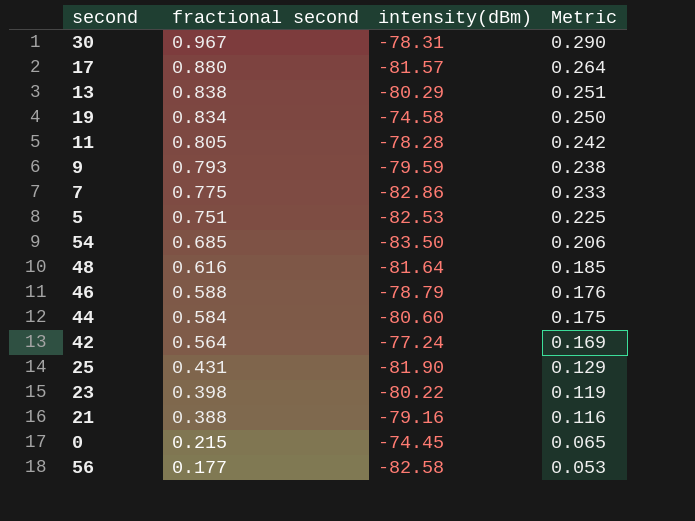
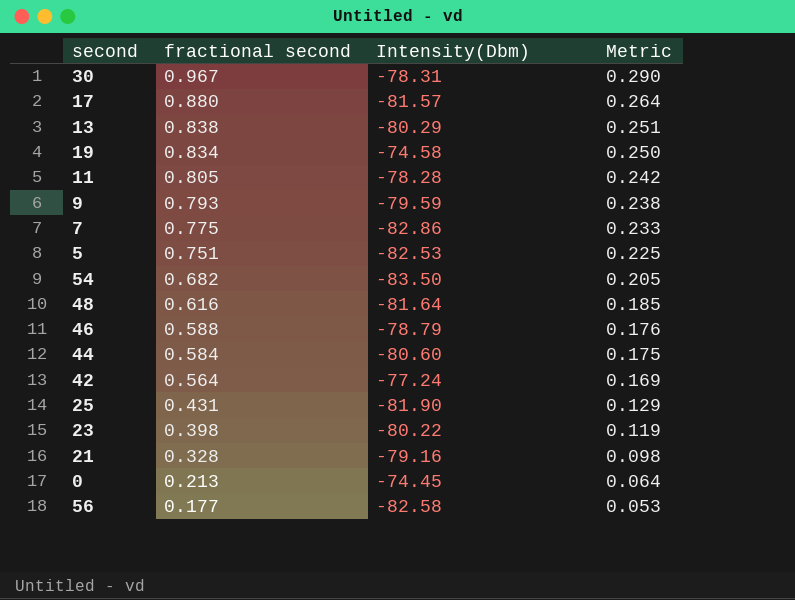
column name: intensity(dBm) -> Intensity(Dbm)
54 | fractional second: 0.685 -> 0.682
54 | Metric: 0.206 -> 0.205
21 | fractional second: 0.388 -> 0.328
21 | Metric: 0.116 -> 0.098
0 | fractional second: 0.215 -> 0.213
0 | Metric: 0.065 -> 0.064

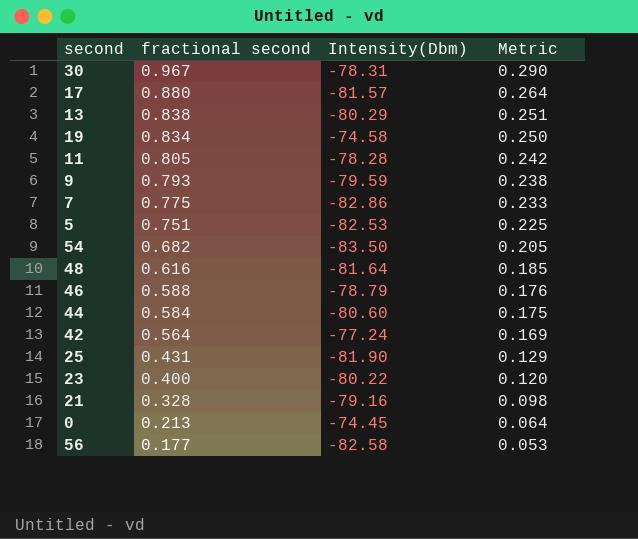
23 | fractional second: 0.398 -> 0.400
23 | Metric: 0.119 -> 0.120

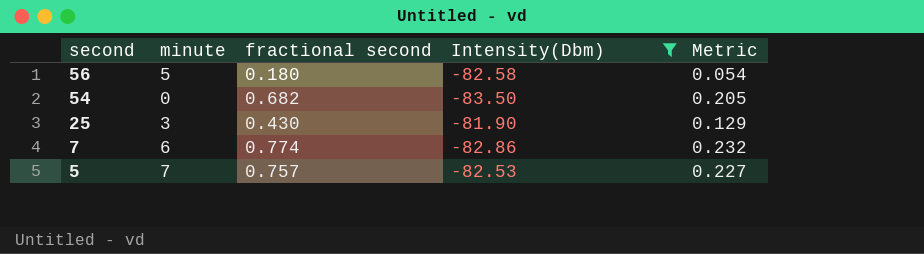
filter: none -> Intensity(Dbm) <= -81.90
row order: fractional second descending -> second descending
column minute | position: none -> 2
56 | fractional second: 0.177 -> 0.180
56 | Metric: 0.053 -> 0.054
25 | fractional second: 0.431 -> 0.430
7 | fractional second: 0.775 -> 0.774
7 | Metric: 0.233 -> 0.232
5 | fractional second: 0.751 -> 0.757
5 | Metric: 0.225 -> 0.227

